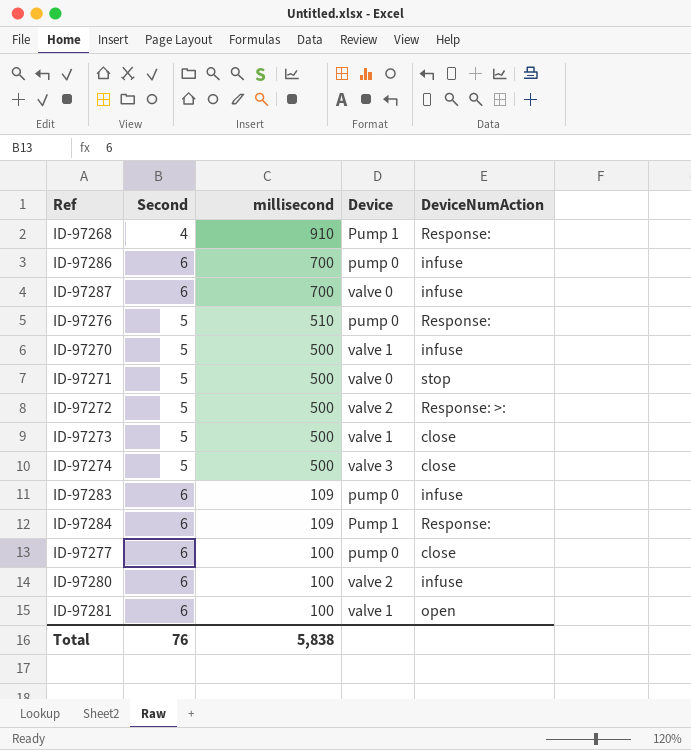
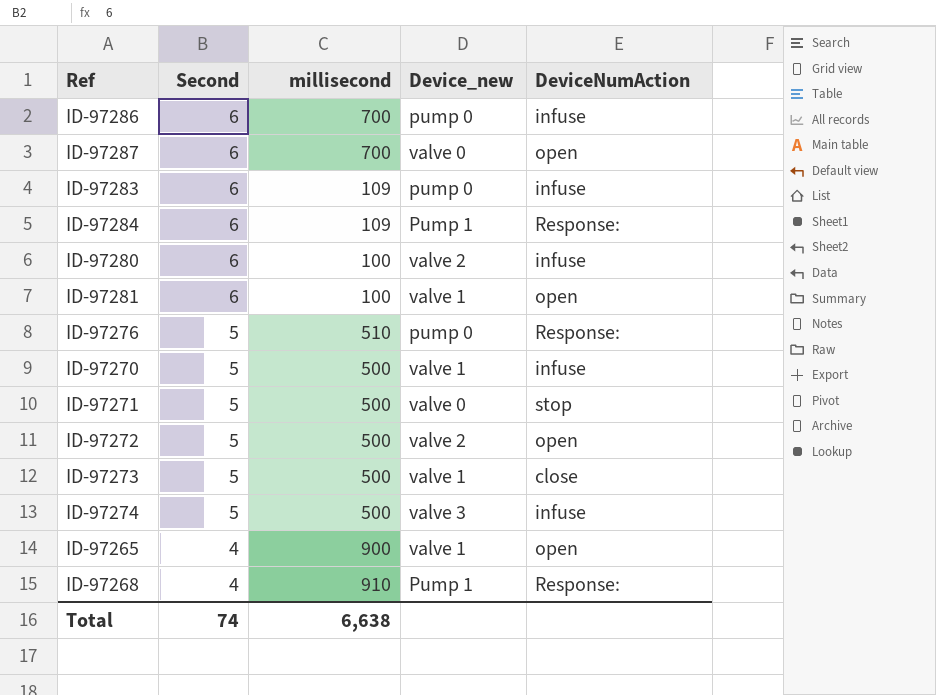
row order: millisecond descending -> Second descending
column name: Device -> Device_new
row ID-97277: 6 | 100 | pump 0 | close -> none
ID-97287 | DeviceNumAction: infuse -> open
ID-97272 | DeviceNumAction: Response: >: -> open
ID-97274 | DeviceNumAction: close -> infuse
row ID-97265: none -> 4 | 900 | valve 1 | open
Total | Second: 76 -> 74
Total | millisecond: 5,838 -> 6,638

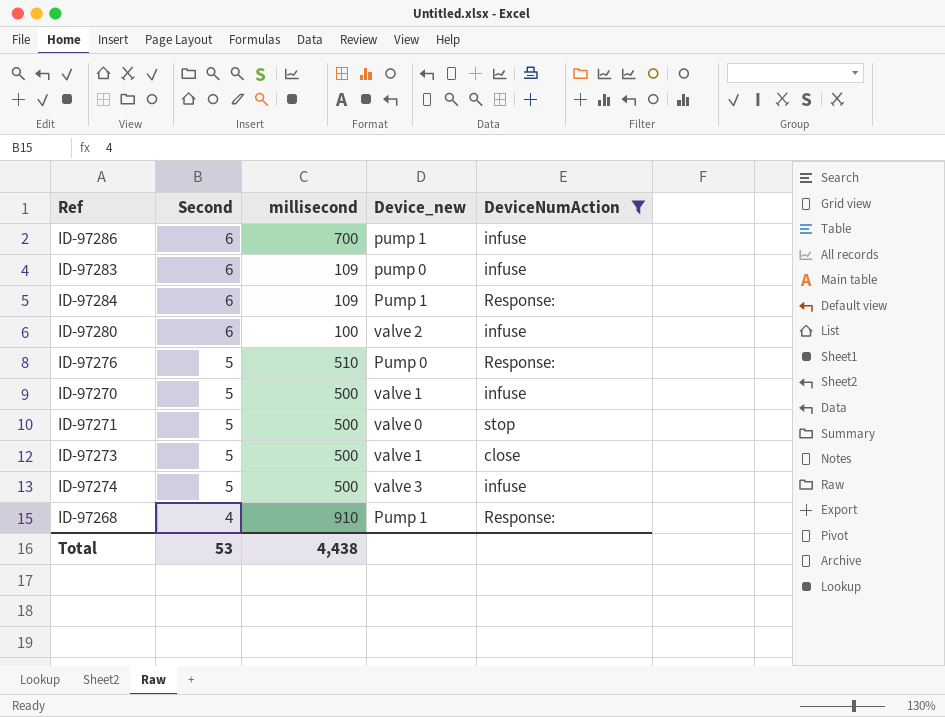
filter: none -> DeviceNumAction != open
ID-97286 | Device_new: pump 0 -> pump 1
ID-97276 | Device_new: pump 0 -> Pump 0
Total | Second: 74 -> 53
Total | millisecond: 6,638 -> 4,438

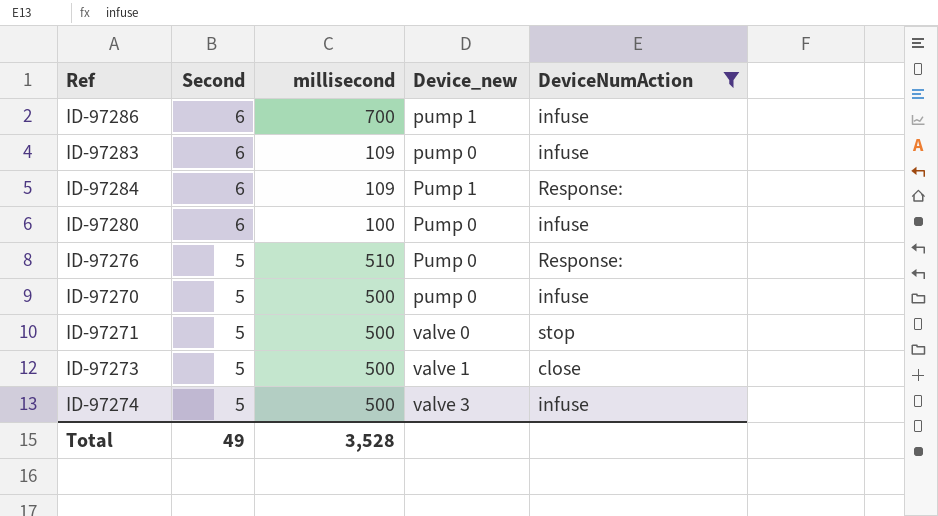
row ID-97268: 4 | 910 | Pump 1 | Response: -> none
ID-97280 | Device_new: valve 2 -> Pump 0
ID-97270 | Device_new: valve 1 -> pump 0
Total | Second: 53 -> 49
Total | millisecond: 4,438 -> 3,528

